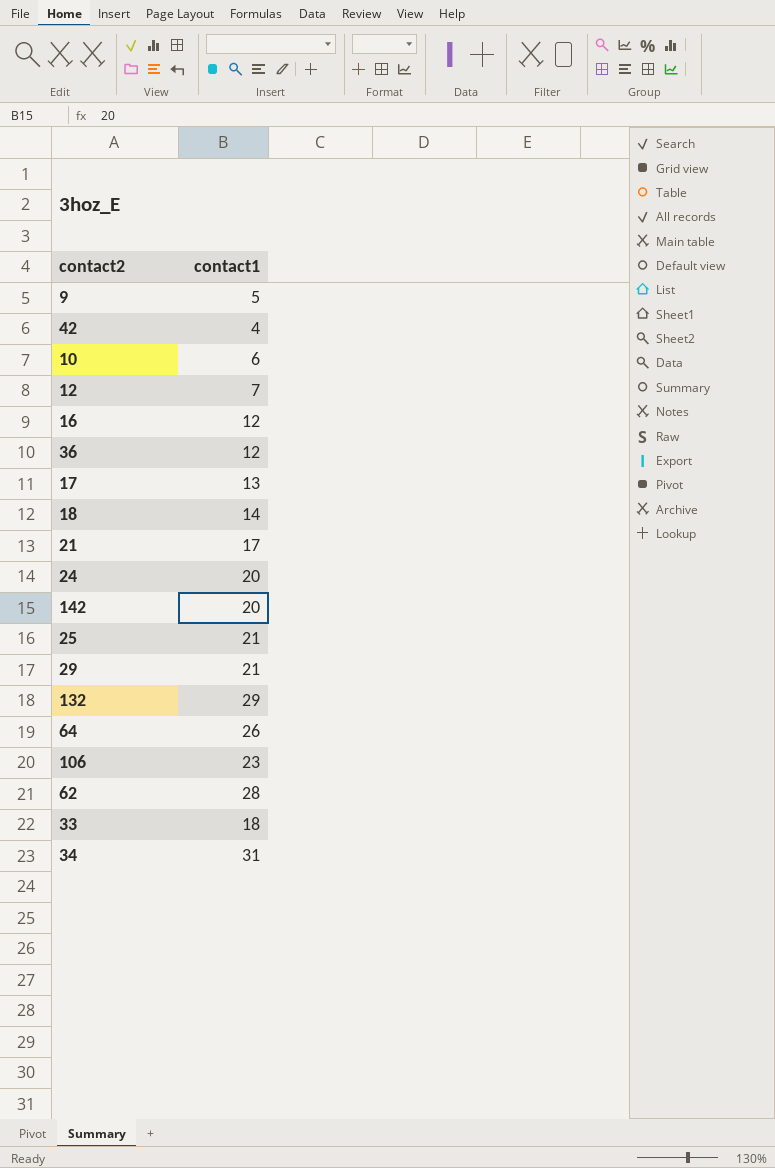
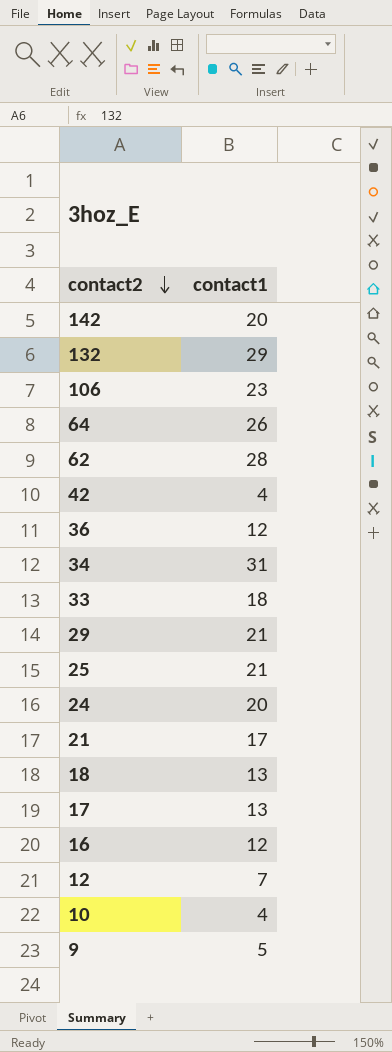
row order: none -> contact2 descending
18 | contact1: 14 -> 13
10 | contact1: 6 -> 4

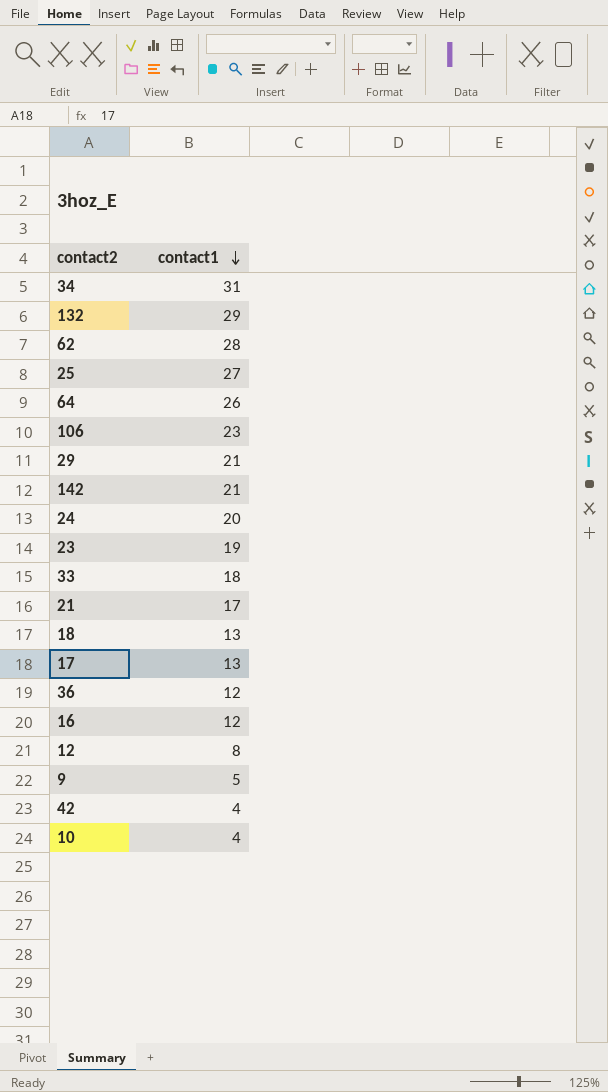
row order: contact2 descending -> contact1 descending
25 | contact1: 21 -> 27
142 | contact1: 20 -> 21
row 23: none -> 19
12 | contact1: 7 -> 8

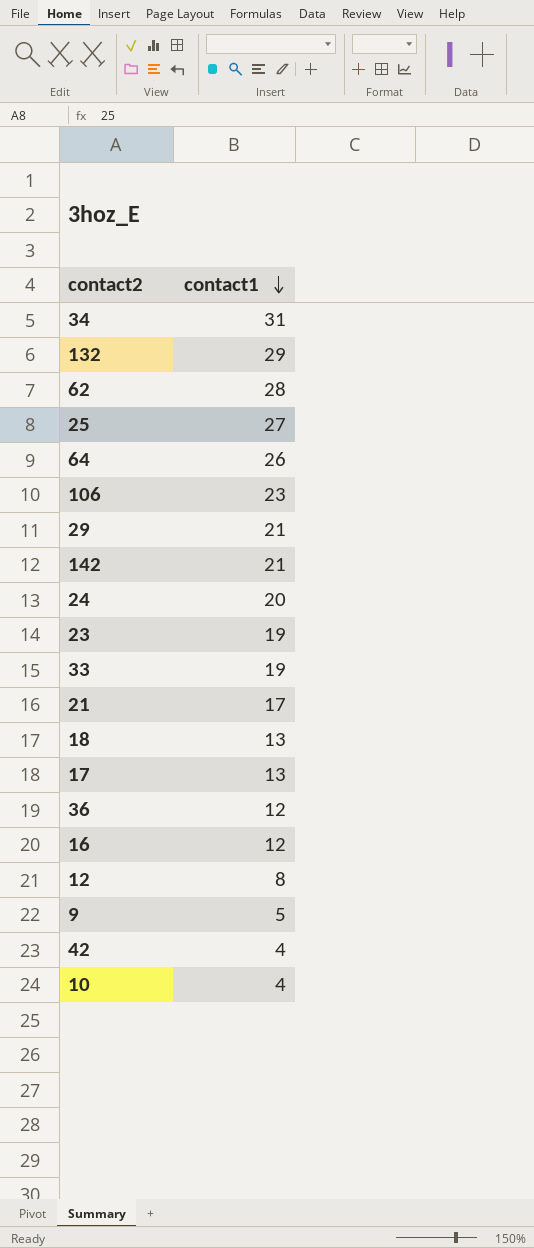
33 | contact1: 18 -> 19

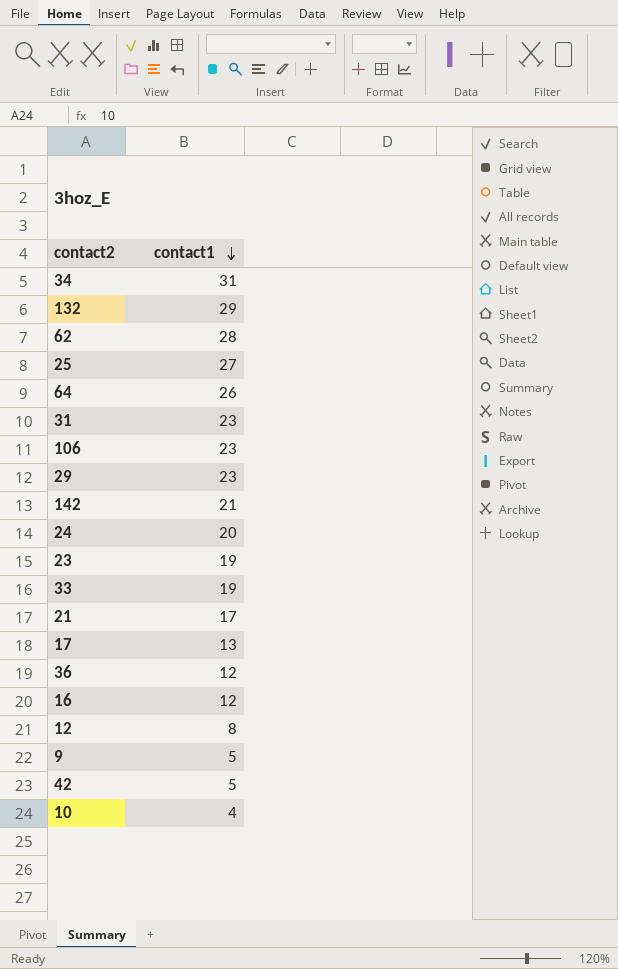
row 18: 13 -> none
row 31: none -> 23
29 | contact1: 21 -> 23
42 | contact1: 4 -> 5

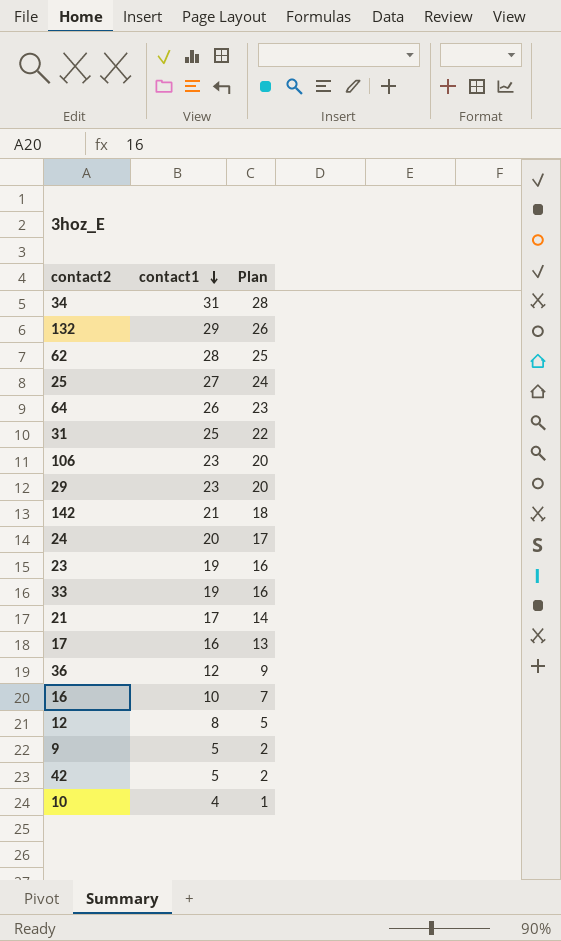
column Plan | formula: none -> [contact1] - 3
31 | contact1: 23 -> 25
17 | contact1: 13 -> 16
16 | contact1: 12 -> 10

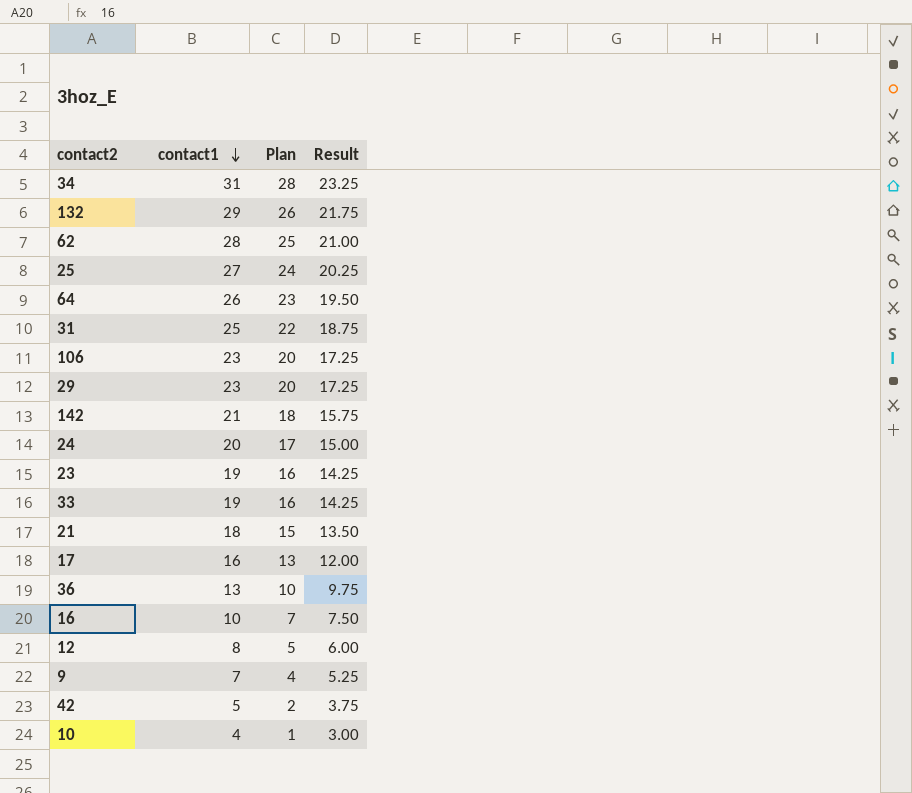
column Result | formula: none -> [contact1] * 0.75
21 | contact1: 17 -> 18
21 | Plan: 14 -> 15
36 | contact1: 12 -> 13
36 | Plan: 9 -> 10
9 | contact1: 5 -> 7
9 | Plan: 2 -> 4

